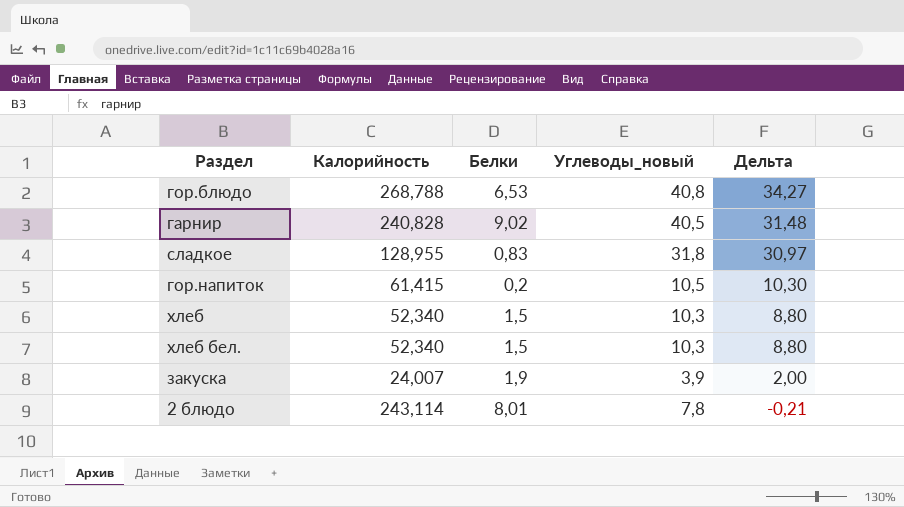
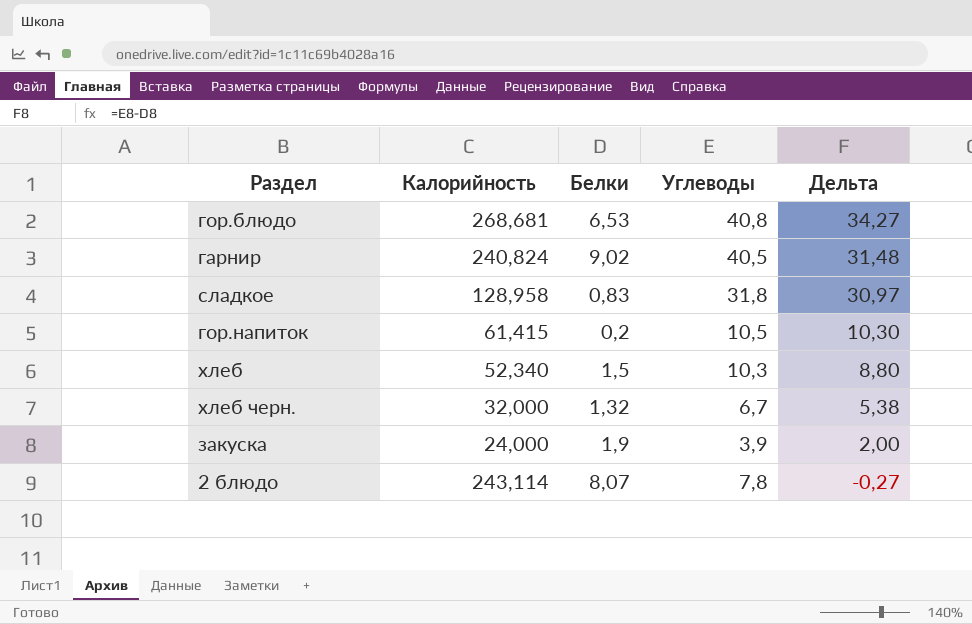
column name: Углеводы_новый -> Углеводы
row хлеб бел.: 52,340 | 1,5 | 10,3 | 8,80 -> none
гор.блюдо | Калорийность: 268,788 -> 268,681
гарнир | Калорийность: 240,828 -> 240,824
сладкое | Калорийность: 128,955 -> 128,958
row хлеб черн.: none -> 32,000 | 1,32 | 6,7 | 5,38
закуска | Калорийность: 24,007 -> 24,000
2 блюдо | Белки: 8,01 -> 8,07
2 блюдо | Дельта: -0,21 -> -0,27

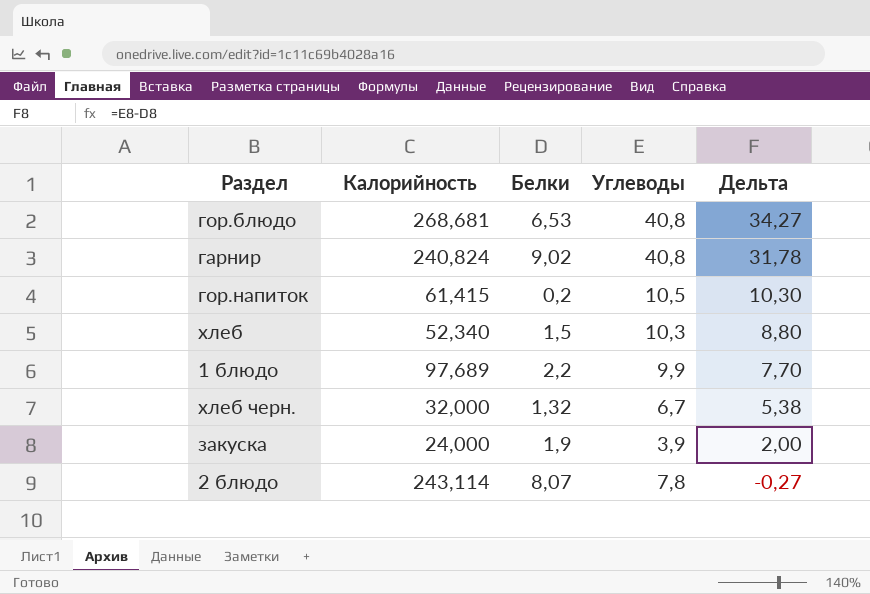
row сладкое: 128,958 | 0,83 | 31,8 | 30,97 -> none
гарнир | Углеводы: 40,5 -> 40,8
гарнир | Дельта: 31,48 -> 31,78
row 1 блюдо: none -> 97,689 | 2,2 | 9,9 | 7,70

